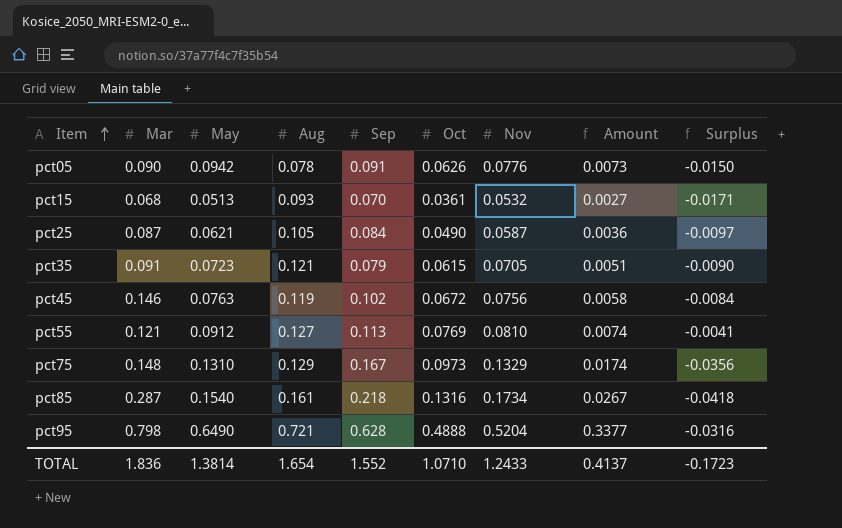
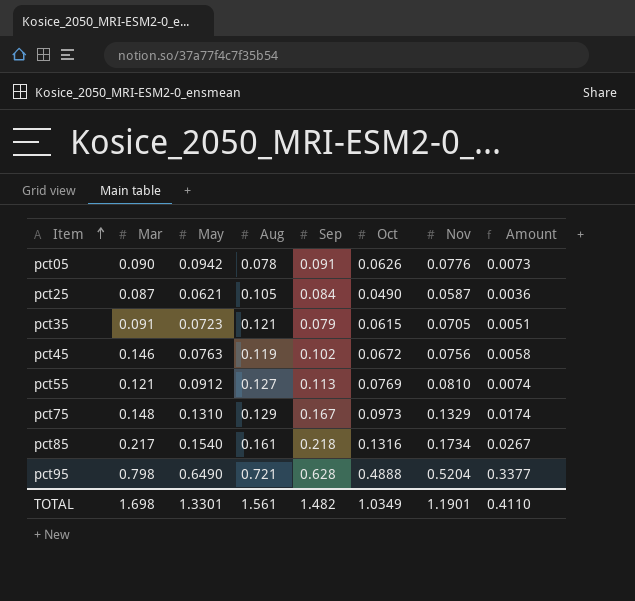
column Surplus | formula: [Oct] - [Nov] -> none
row pct15: 0.068 | 0.0513 | 0.093 | 0.070 | 0.0361 | 0.0532 | 0.0027 | -0.0171 -> none
pct85 | Mar: 0.287 -> 0.217
TOTAL | Mar: 1.836 -> 1.698
TOTAL | May: 1.3814 -> 1.3301
TOTAL | Aug: 1.654 -> 1.561
TOTAL | Sep: 1.552 -> 1.482
TOTAL | Oct: 1.0710 -> 1.0349
TOTAL | Nov: 1.2433 -> 1.1901
TOTAL | Amount: 0.4137 -> 0.4110

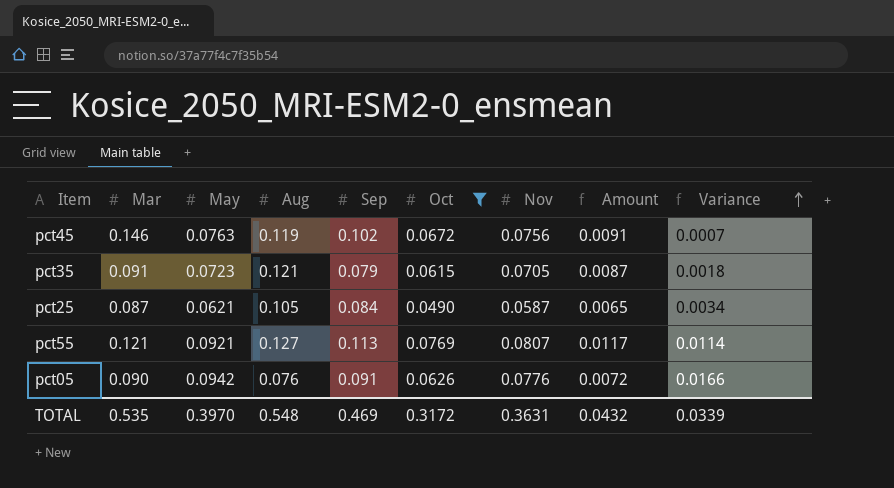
filter: none -> Oct <= 0.0769
row order: Item ascending -> Variance ascending
column Amount | formula: [May] * [Nov] -> [May] * [Aug]
column Variance | formula: none -> [May] - [Nov]
pct55 | May: 0.0912 -> 0.0921
pct55 | Nov: 0.0810 -> 0.0807
pct05 | Aug: 0.078 -> 0.076
TOTAL | Mar: 1.698 -> 0.535
TOTAL | May: 1.3301 -> 0.3970
TOTAL | Aug: 1.561 -> 0.548
TOTAL | Sep: 1.482 -> 0.469
TOTAL | Oct: 1.0349 -> 0.3172
TOTAL | Nov: 1.1901 -> 0.3631
TOTAL | Amount: 0.4110 -> 0.0432

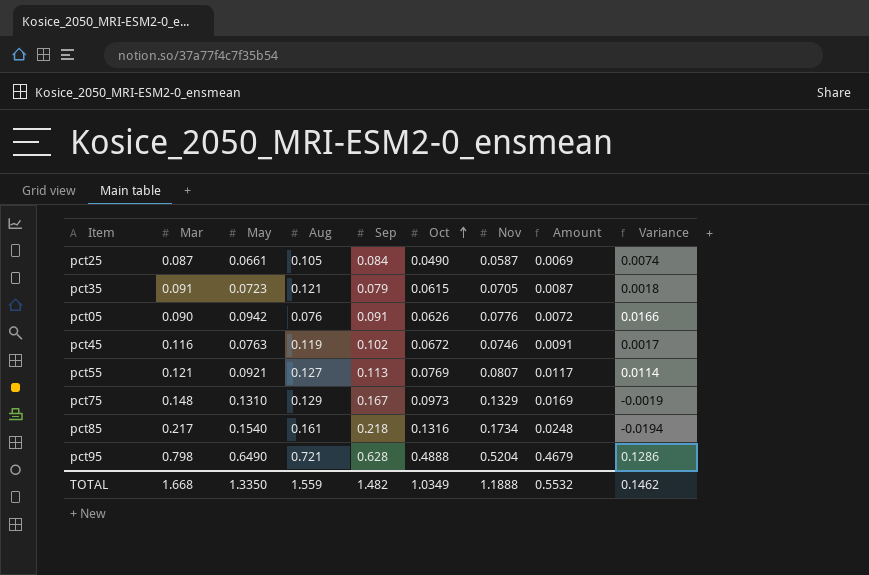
filter: Oct <= 0.0769 -> none
row order: Variance ascending -> Oct ascending
pct25 | May: 0.0621 -> 0.0661
pct25 | Amount: 0.0065 -> 0.0069
pct25 | Variance: 0.0034 -> 0.0074
pct45 | Mar: 0.146 -> 0.116
pct45 | Nov: 0.0756 -> 0.0746
pct45 | Variance: 0.0007 -> 0.0017
TOTAL | Mar: 0.535 -> 1.668
TOTAL | May: 0.3970 -> 1.3350
TOTAL | Aug: 0.548 -> 1.559
TOTAL | Sep: 0.469 -> 1.482
TOTAL | Oct: 0.3172 -> 1.0349
TOTAL | Nov: 0.3631 -> 1.1888
TOTAL | Amount: 0.0432 -> 0.5532
TOTAL | Variance: 0.0339 -> 0.1462

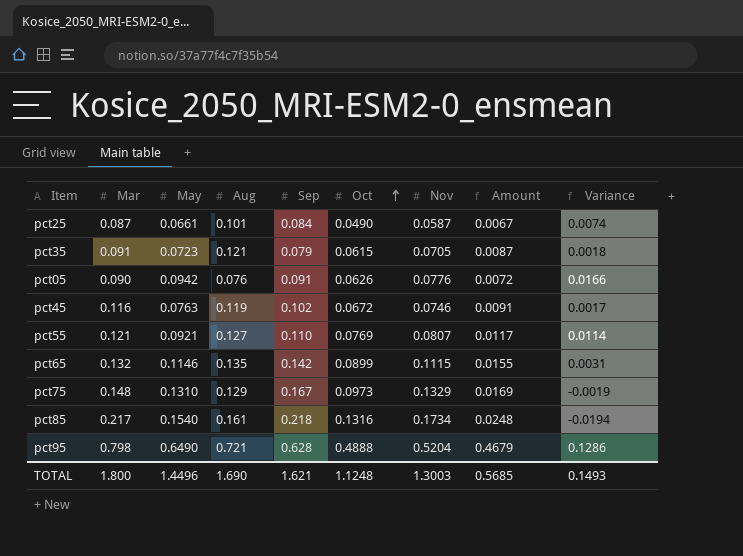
pct25 | Aug: 0.105 -> 0.101
pct25 | Amount: 0.0069 -> 0.0067
pct55 | Sep: 0.113 -> 0.110
row pct65: none -> 0.132 | 0.1146 | 0.135 | 0.142 | 0.0899 | 0.1115 | 0.0155 | 0.0031
TOTAL | Mar: 1.668 -> 1.800
TOTAL | May: 1.3350 -> 1.4496
TOTAL | Aug: 1.559 -> 1.690
TOTAL | Sep: 1.482 -> 1.621
TOTAL | Oct: 1.0349 -> 1.1248
TOTAL | Nov: 1.1888 -> 1.3003
TOTAL | Amount: 0.5532 -> 0.5685
TOTAL | Variance: 0.1462 -> 0.1493

